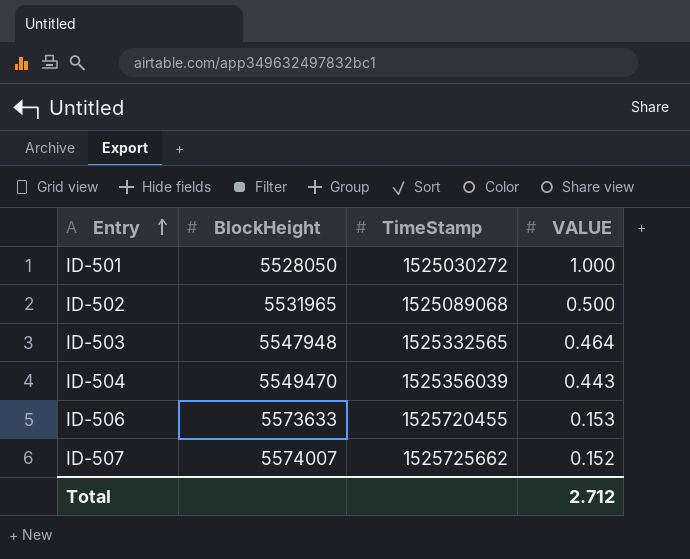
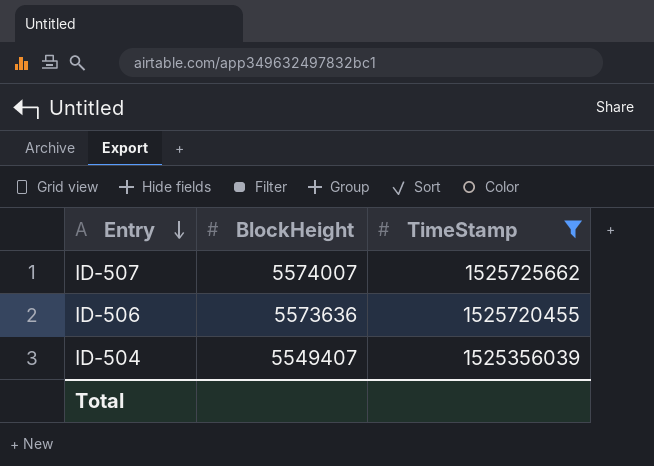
filter: none -> TimeStamp >= 1525356039
row order: Entry ascending -> Entry descending
column VALUE | position: 4 -> none
ID-506 | BlockHeight: 5573633 -> 5573636
ID-504 | BlockHeight: 5549470 -> 5549407

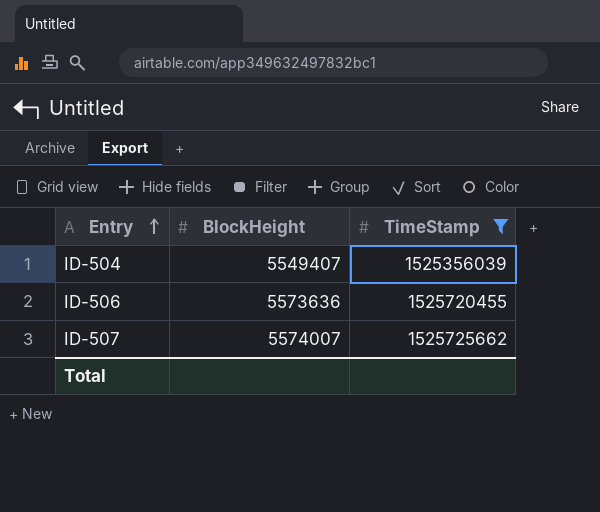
row order: Entry descending -> Entry ascending

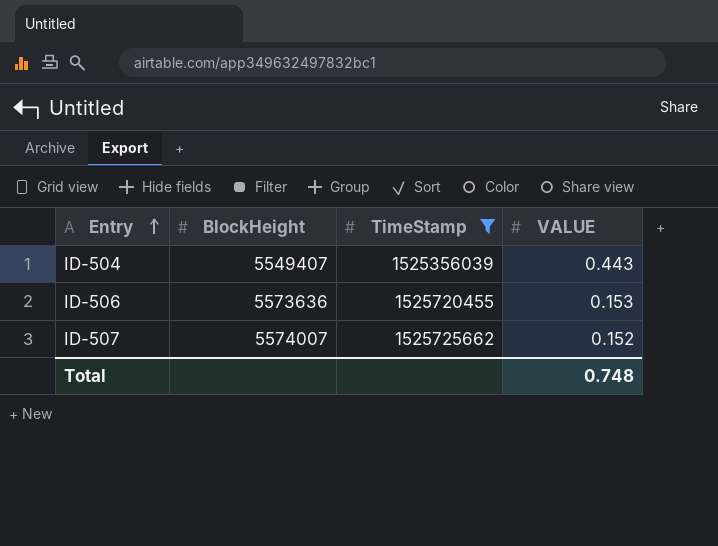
column VALUE | position: none -> 4

